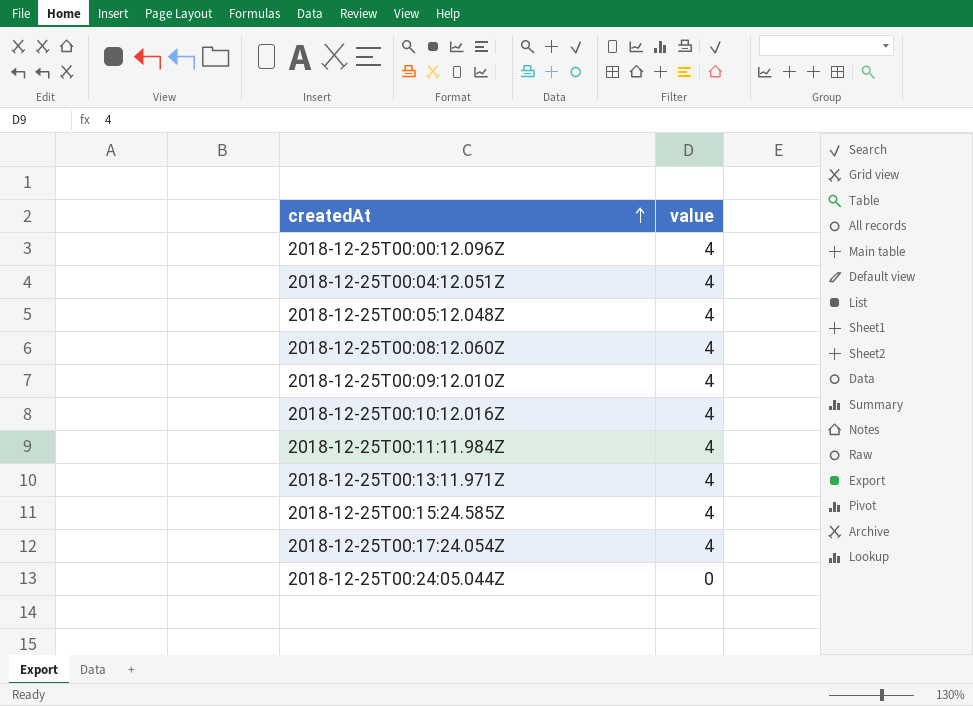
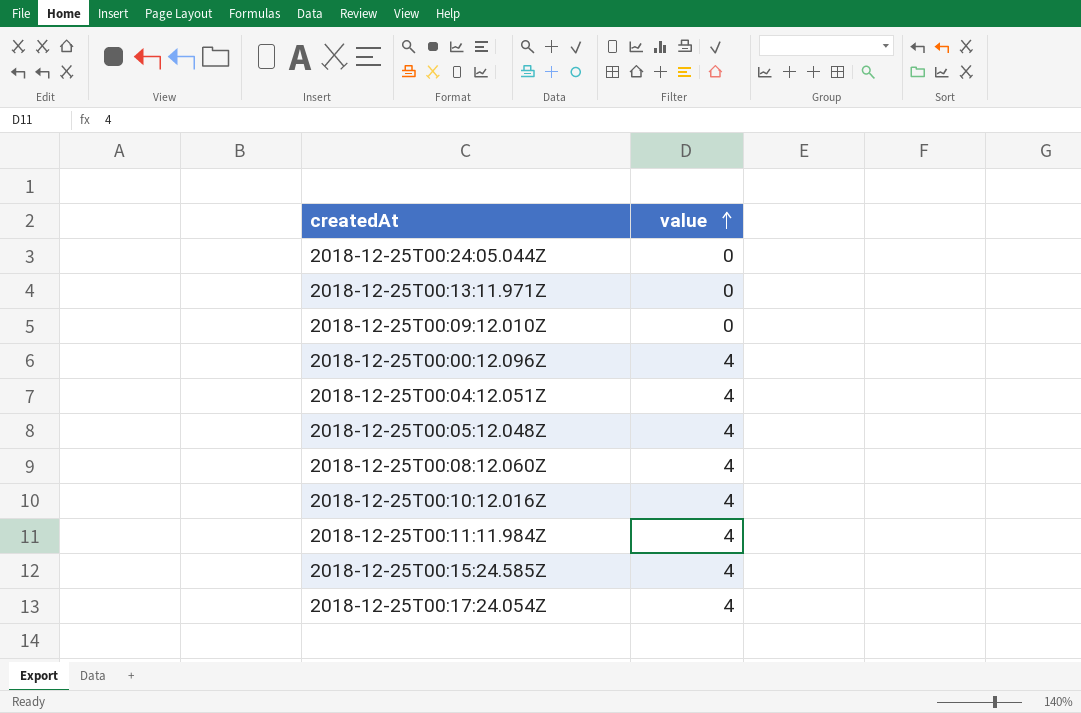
row order: createdAt ascending -> value ascending
2018-12-25T00:13:11.971Z | value: 4 -> 0
2018-12-25T00:09:12.010Z | value: 4 -> 0

